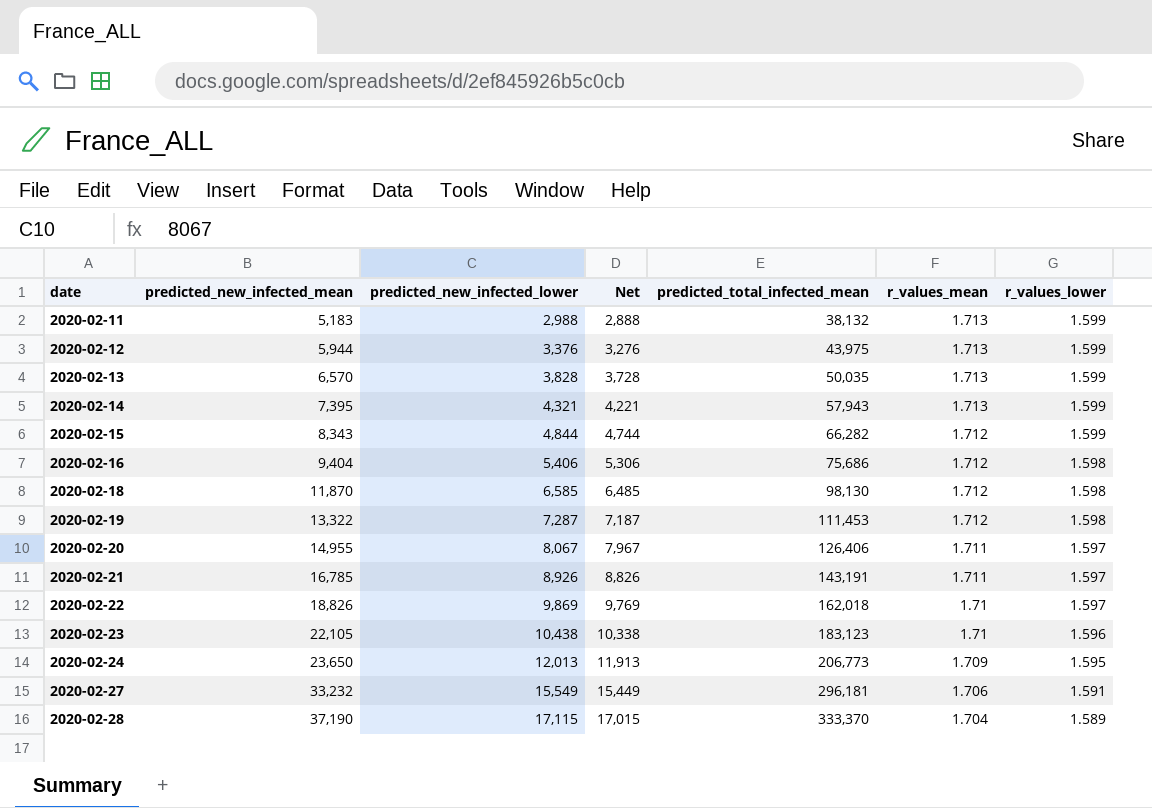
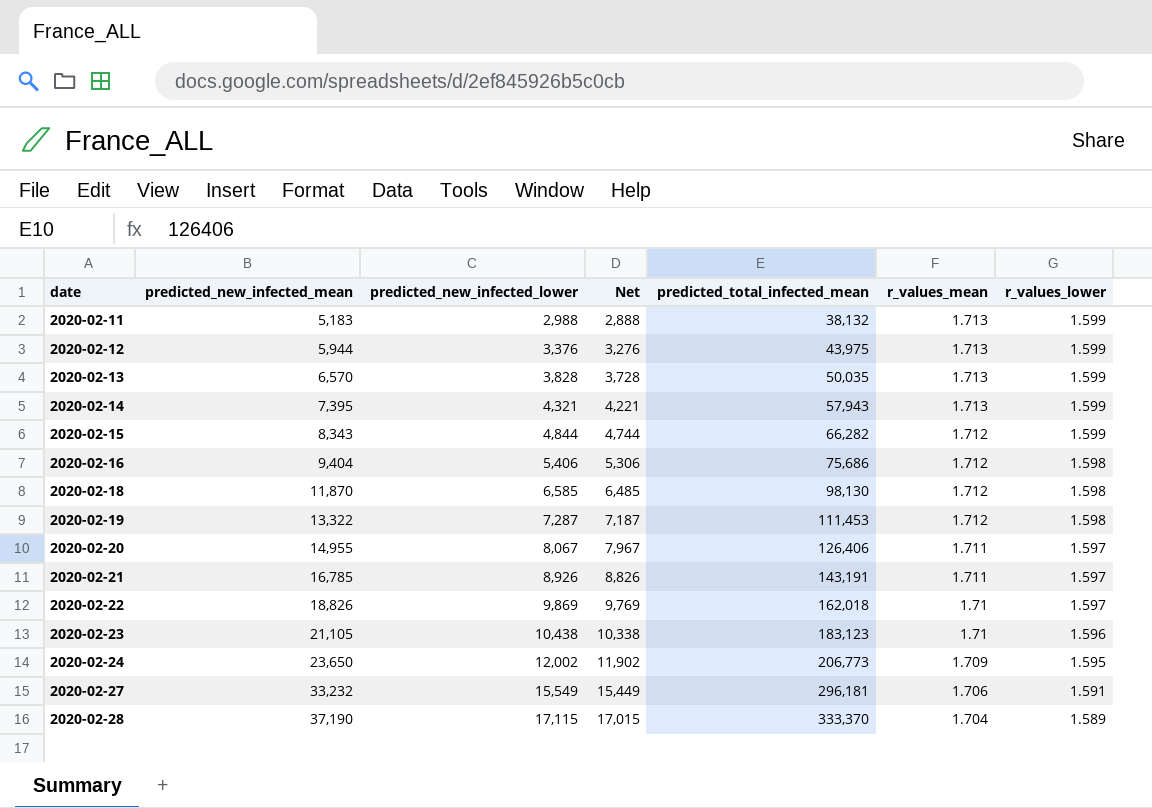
2020-02-23 | predicted_new_infected_mean: 22,105 -> 21,105
2020-02-24 | predicted_new_infected_lower: 12,013 -> 12,002
2020-02-24 | Net: 11,913 -> 11,902

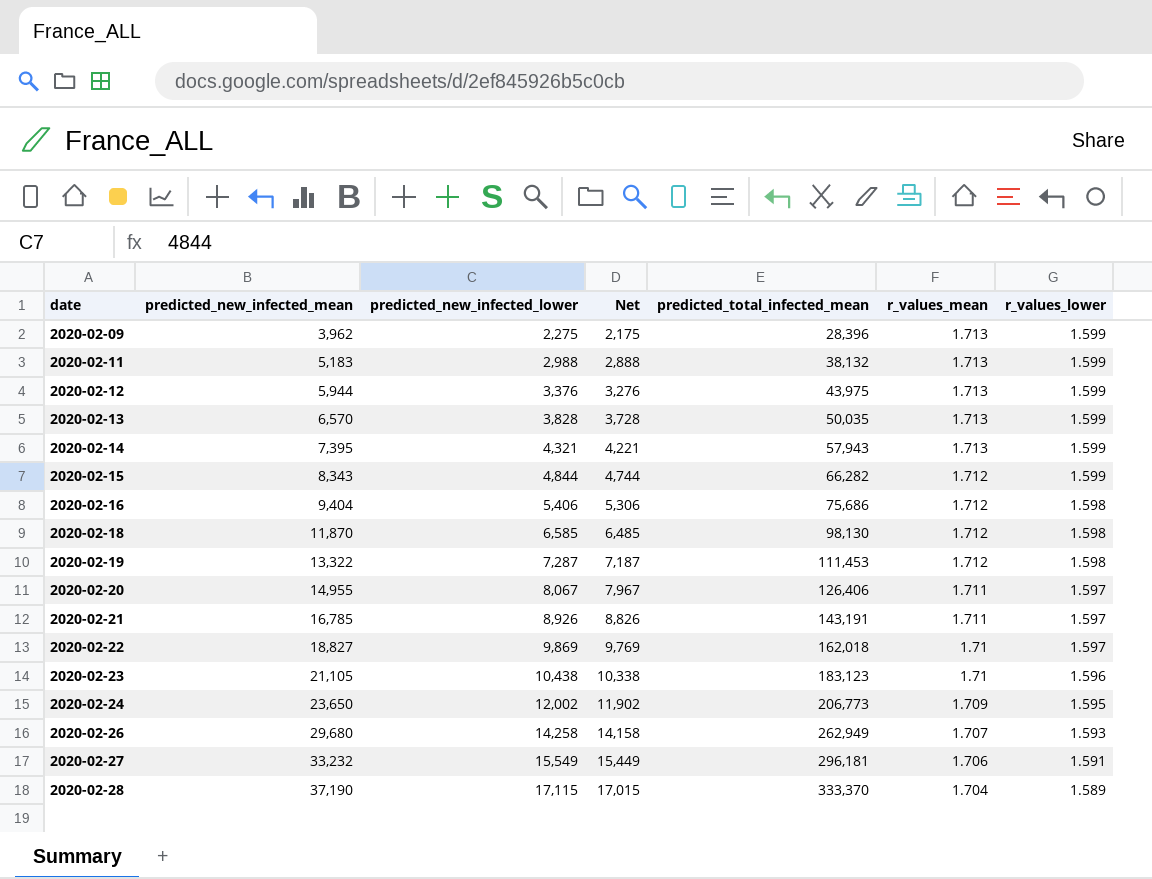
row 2020-02-09: none -> 3,962 | 2,275 | 2,175 | 28,396 | 1.713 | 1.599
2020-02-22 | predicted_new_infected_mean: 18,826 -> 18,827
row 2020-02-26: none -> 29,680 | 14,258 | 14,158 | 262,949 | 1.707 | 1.593

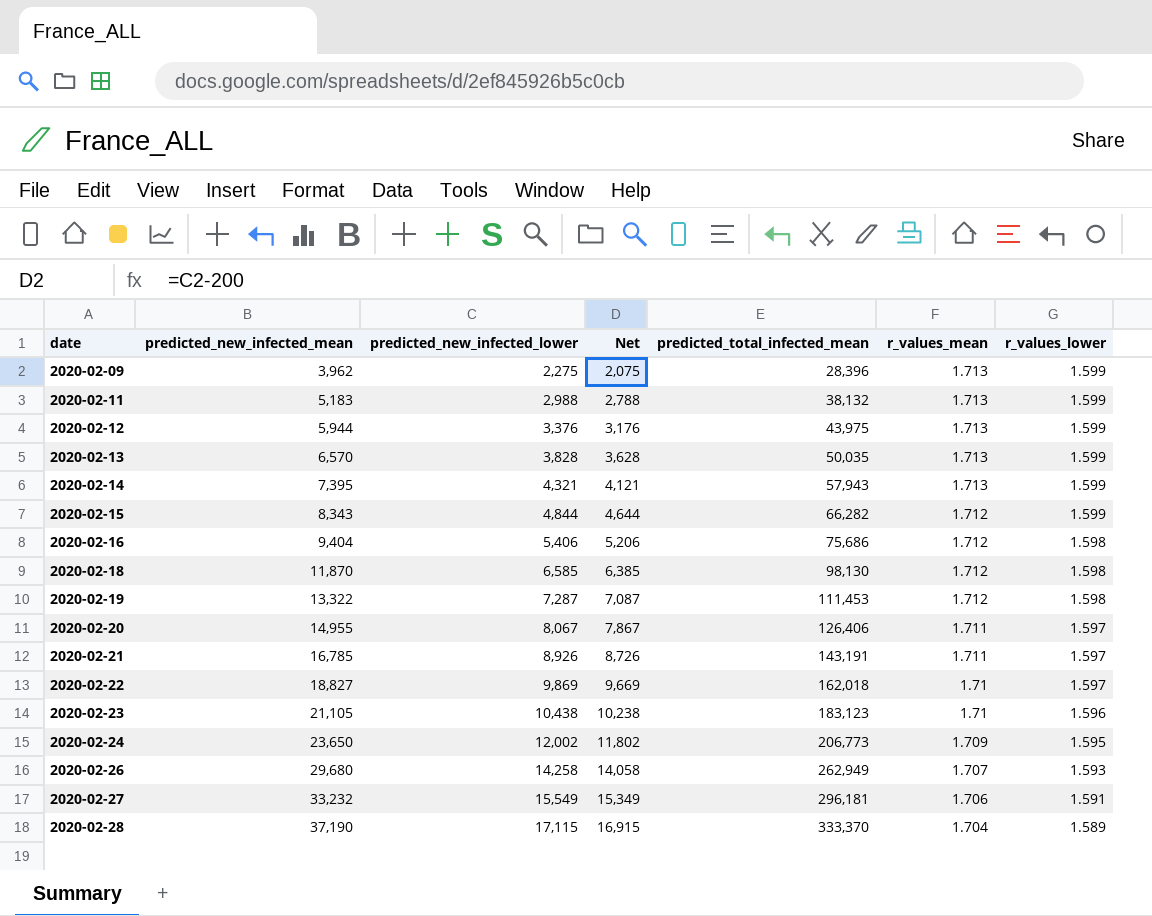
column Net | formula: [predicted_new_infected_lower] - 100 -> [predicted_new_infected_lower] - 200

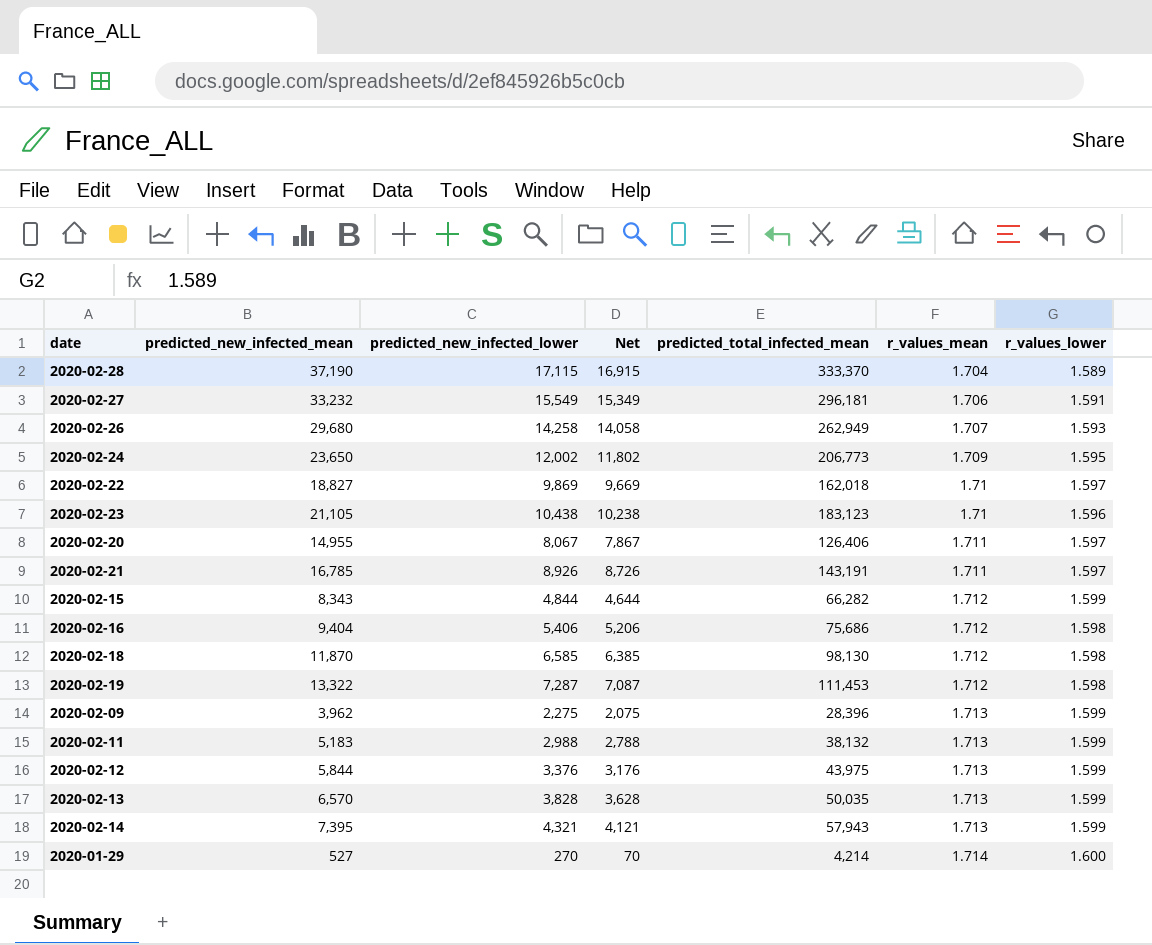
row order: date ascending -> r_values_mean ascending
2020-02-12 | predicted_new_infected_mean: 5,944 -> 5,844
row 2020-01-29: none -> 527 | 270 | 70 | 4,214 | 1.714 | 1.600

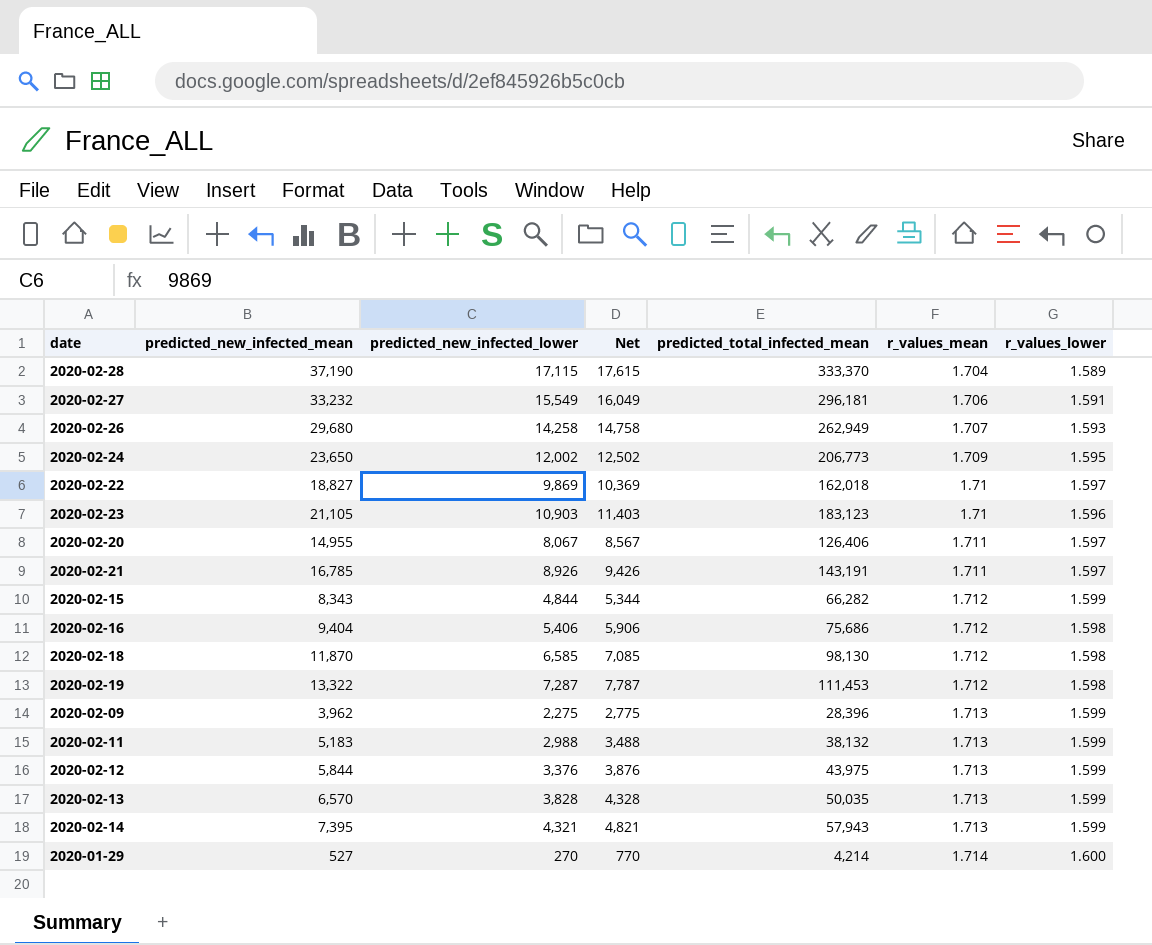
column Net | formula: [predicted_new_infected_lower] - 200 -> [predicted_new_infected_lower] + 500
2020-02-23 | predicted_new_infected_lower: 10,438 -> 10,903

